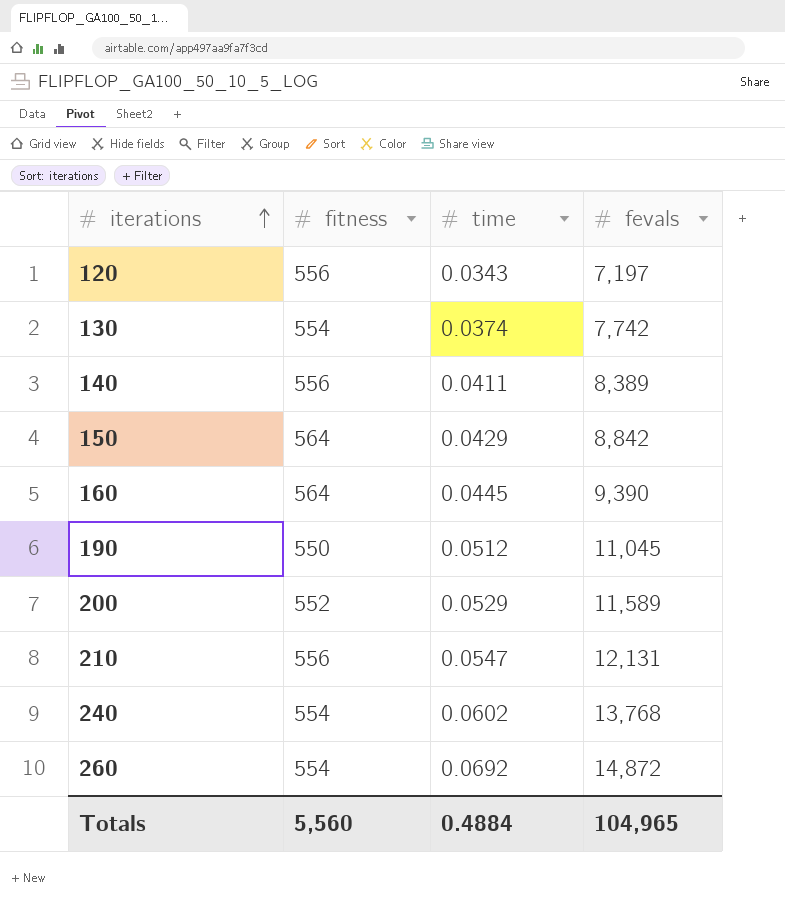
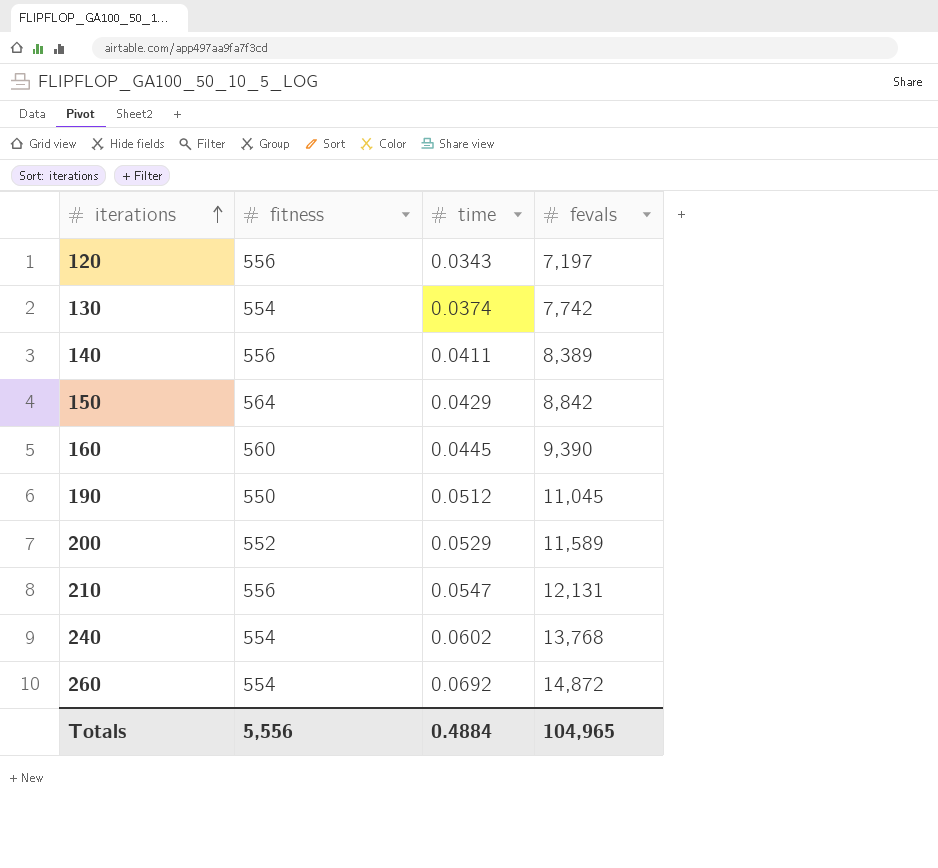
160 | fitness: 564 -> 560
Totals | fitness: 5,560 -> 5,556

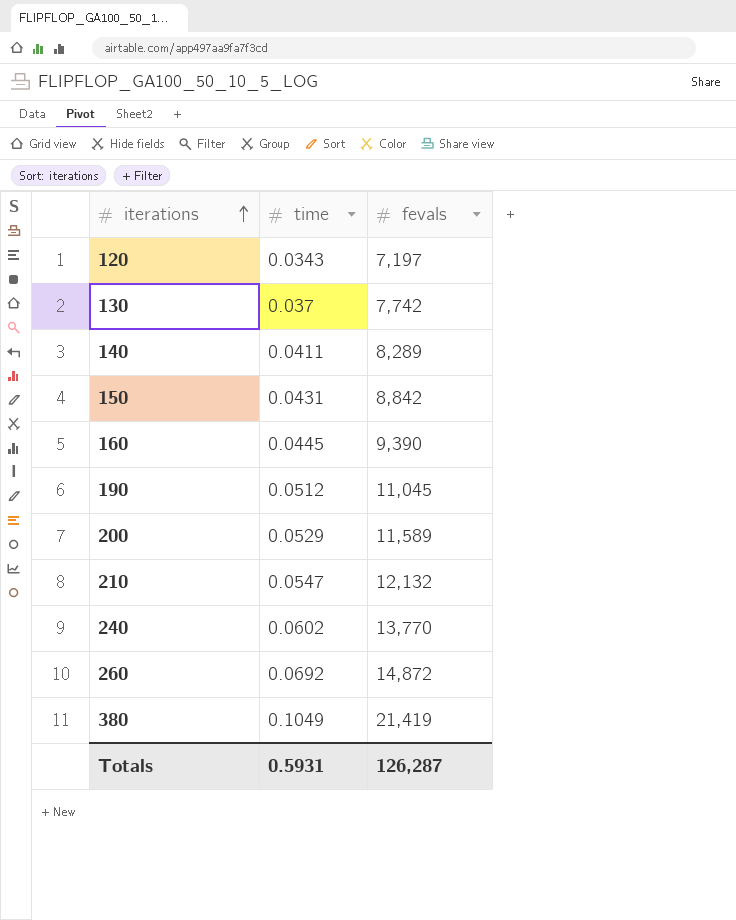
column fitness | position: 2 -> none
130 | time: 0.0374 -> 0.037
140 | fevals: 8,389 -> 8,289
150 | time: 0.0429 -> 0.0431
210 | fevals: 12,131 -> 12,132
240 | fevals: 13,768 -> 13,770
row 380: none -> 0.1049 | 21,419
Totals | time: 0.4884 -> 0.5931
Totals | fevals: 104,965 -> 126,287

